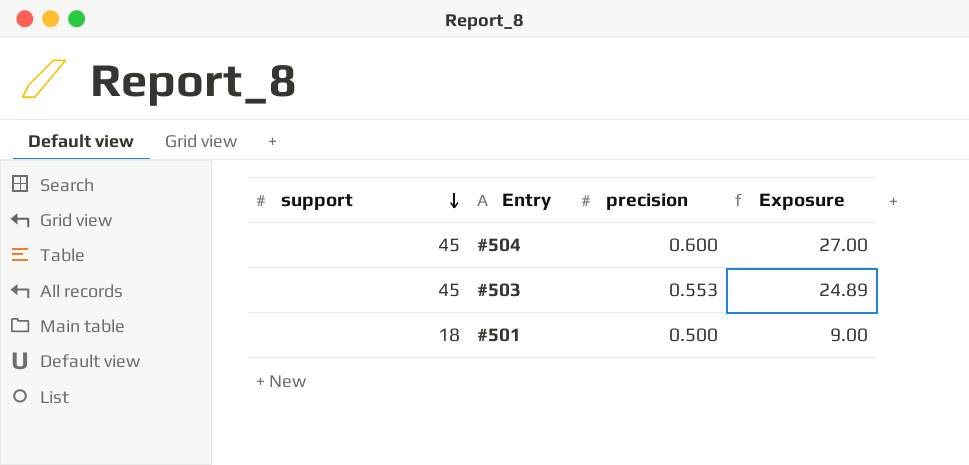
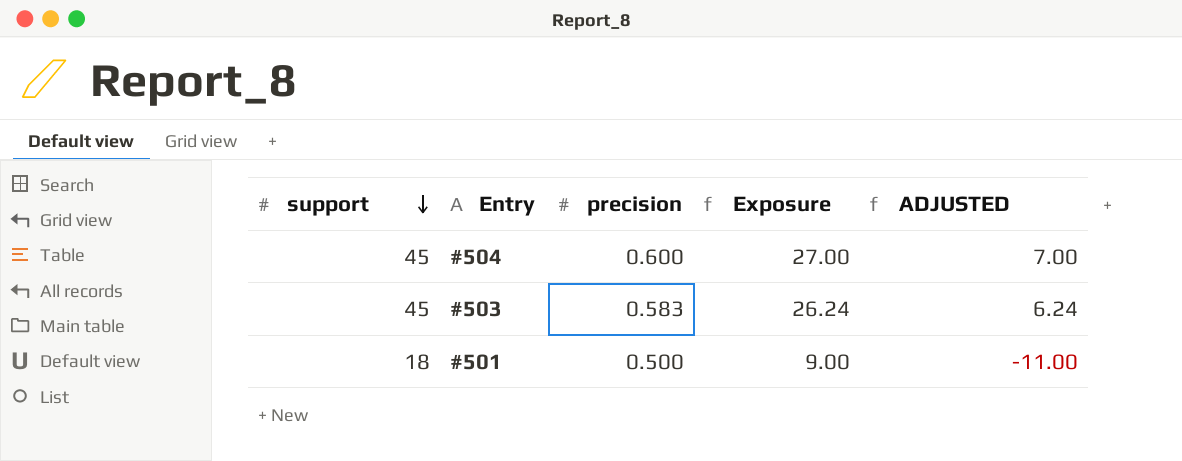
column ADJUSTED | formula: none -> [Exposure] - 20
#503 | precision: 0.553 -> 0.583
#503 | Exposure: 24.89 -> 26.24

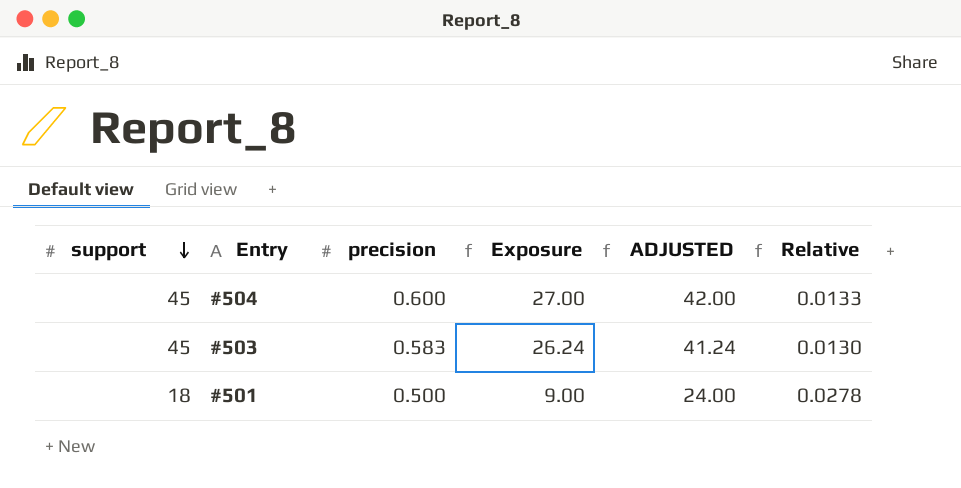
column ADJUSTED | formula: [Exposure] - 20 -> [Exposure] + 15
column Relative | formula: none -> [precision] / [support]

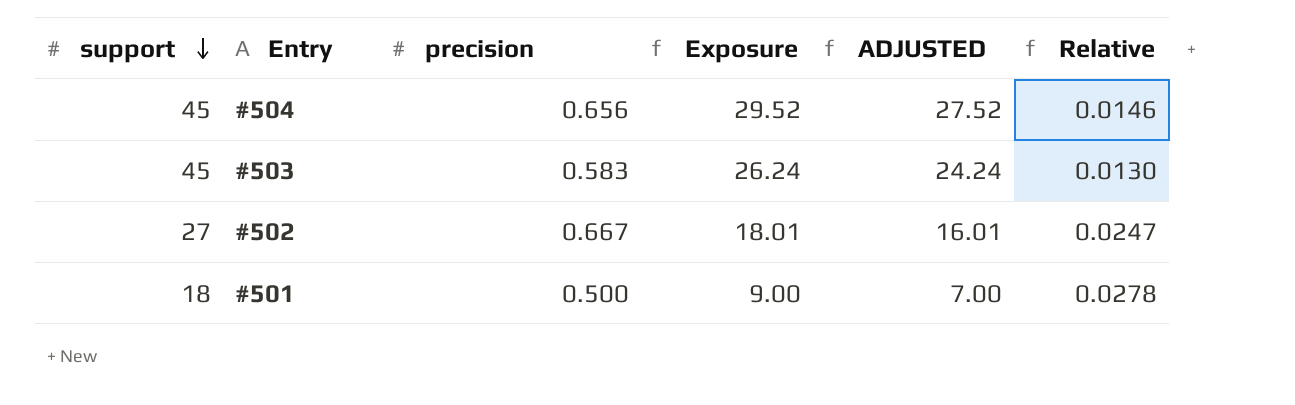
column ADJUSTED | formula: [Exposure] + 15 -> [Exposure] - 2
#504 | precision: 0.600 -> 0.656
#504 | Exposure: 27.00 -> 29.52
#504 | Relative: 0.0133 -> 0.0146
row #502: none -> 27 | 0.667 | 18.01 | 16.01 | 0.0247

